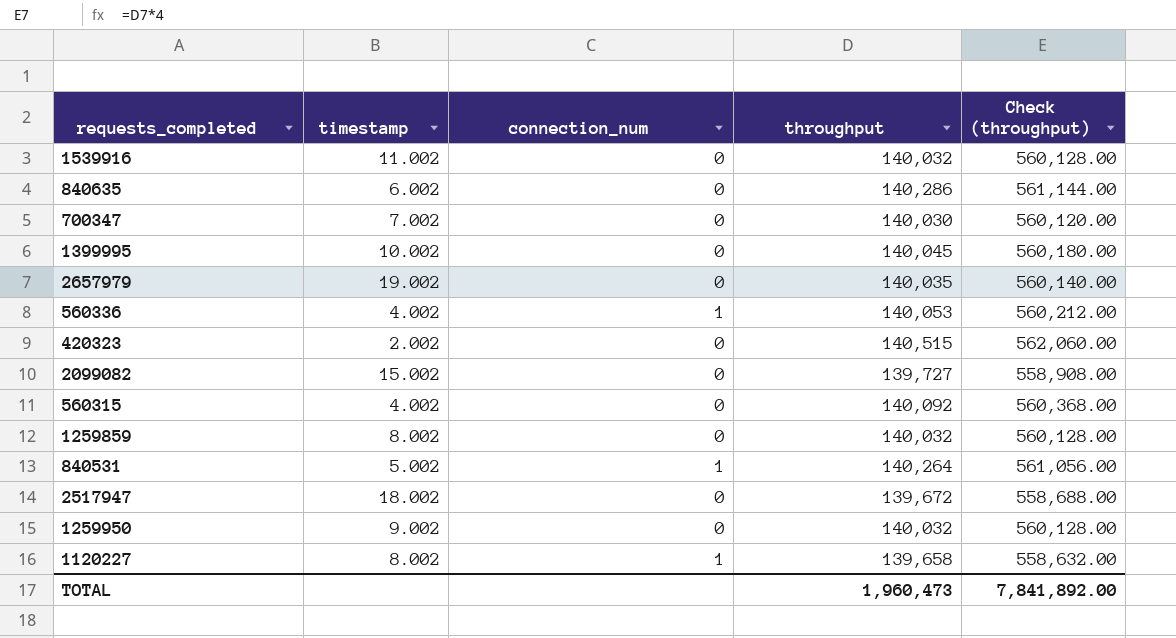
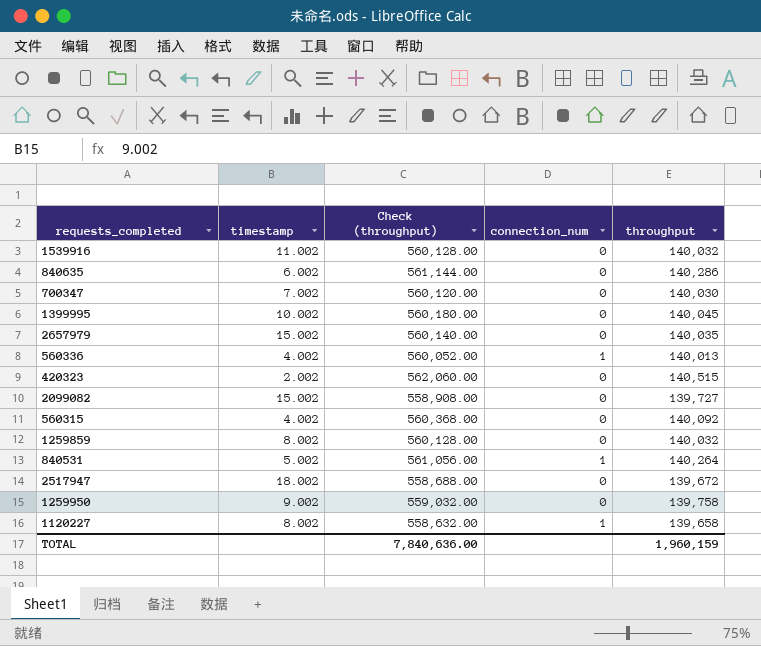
column Check (throughput) | position: 5 -> 3
2657979 | timestamp: 19.002 -> 15.002
560336 | Check (throughput): 560,212.00 -> 560,052.00
560336 | throughput: 140,053 -> 140,013
1259950 | Check (throughput): 560,128.00 -> 559,032.00
1259950 | throughput: 140,032 -> 139,758
TOTAL | Check (throughput): 7,841,892.00 -> 7,840,636.00
TOTAL | throughput: 1,960,473 -> 1,960,159

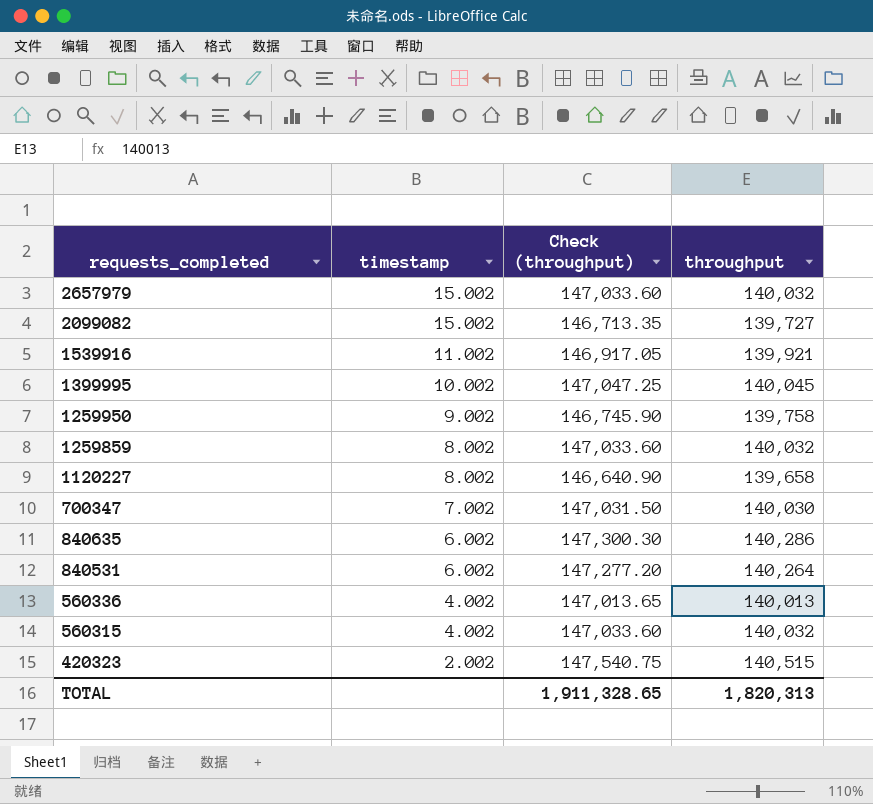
row order: none -> timestamp descending
column connection_num | position: 4 -> none
column Check (throughput) | formula: [throughput] * 4 -> [throughput] * 1.05
row 2517947: 18.002 | 558,688.00 | 0 | 139,672 -> none
2657979 | throughput: 140,035 -> 140,032
1539916 | throughput: 140,032 -> 139,921
840531 | timestamp: 5.002 -> 6.002
560315 | throughput: 140,092 -> 140,032
TOTAL | Check (throughput): 7,840,636.00 -> 1,911,328.65
TOTAL | throughput: 1,960,159 -> 1,820,313

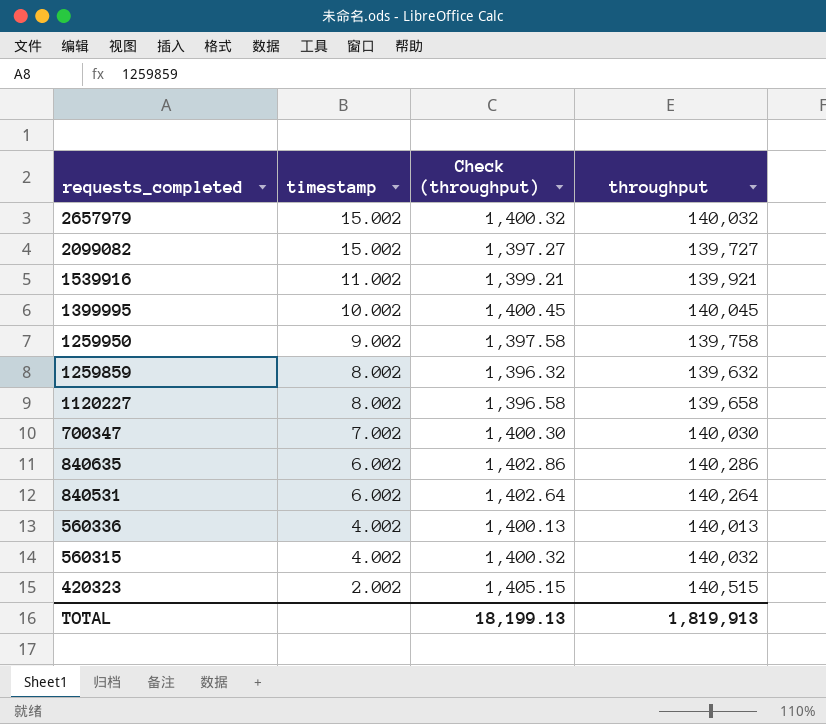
column Check (throughput) | formula: [throughput] * 1.05 -> [throughput] * 0.01
1259859 | throughput: 140,032 -> 139,632
TOTAL | Check (throughput): 1,911,328.65 -> 18,199.13
TOTAL | throughput: 1,820,313 -> 1,819,913

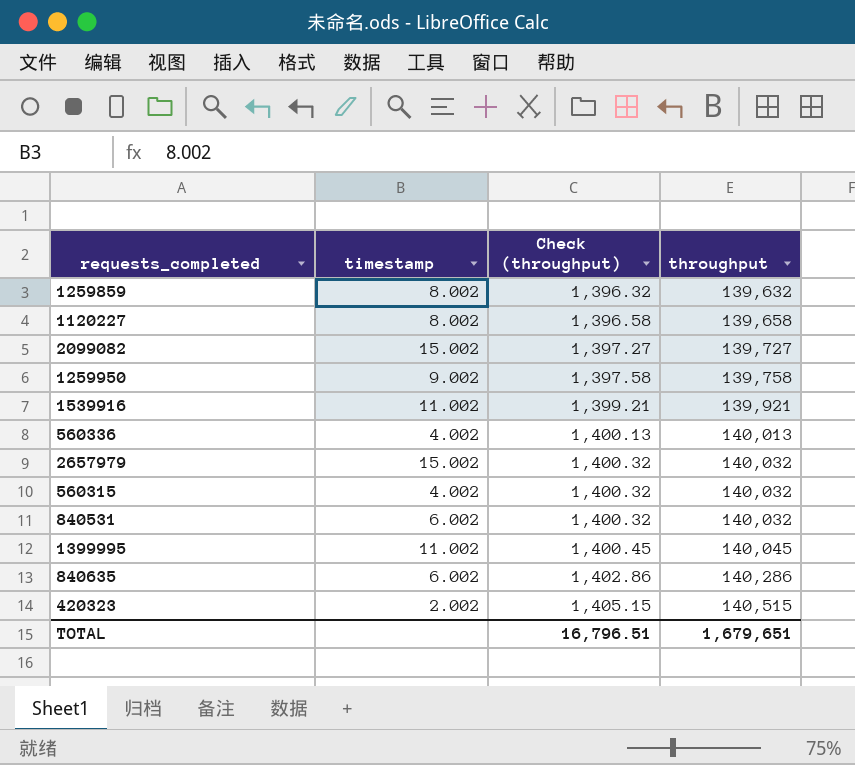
row order: timestamp descending -> Check (throughput) ascending
row 700347: 7.002 | 1,400.30 | 140,030 -> none
840531 | Check (throughput): 1,402.64 -> 1,400.32
840531 | throughput: 140,264 -> 140,032
1399995 | timestamp: 10.002 -> 11.002
TOTAL | Check (throughput): 18,199.13 -> 16,796.51
TOTAL | throughput: 1,819,913 -> 1,679,651

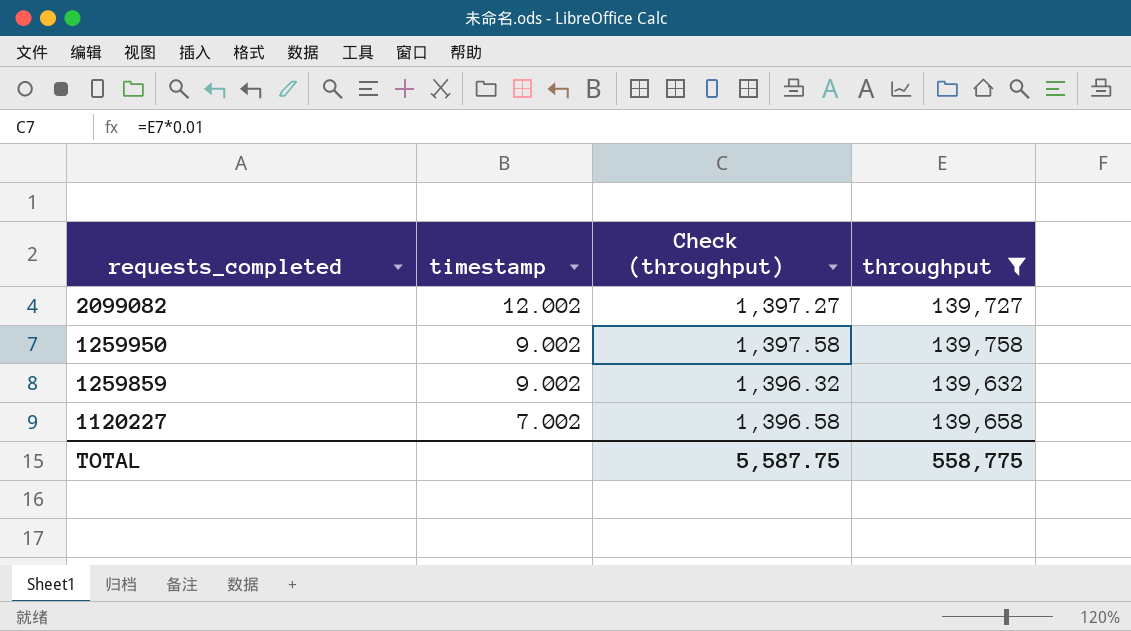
filter: none -> throughput <= 139,758
row order: Check (throughput) ascending -> requests_completed descending
2099082 | timestamp: 15.002 -> 12.002
1259859 | timestamp: 8.002 -> 9.002
1120227 | timestamp: 8.002 -> 7.002
TOTAL | Check (throughput): 16,796.51 -> 5,587.75
TOTAL | throughput: 1,679,651 -> 558,775

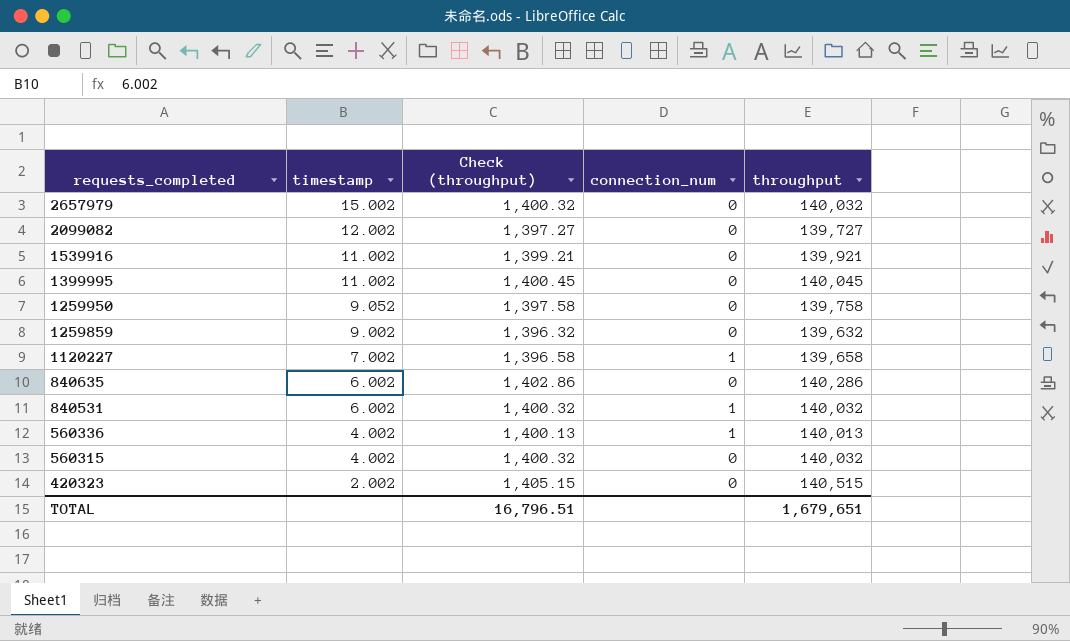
filter: throughput <= 139,758 -> none
column connection_num | position: none -> 4
1259950 | timestamp: 9.002 -> 9.052
TOTAL | Check (throughput): 5,587.75 -> 16,796.51
TOTAL | throughput: 558,775 -> 1,679,651

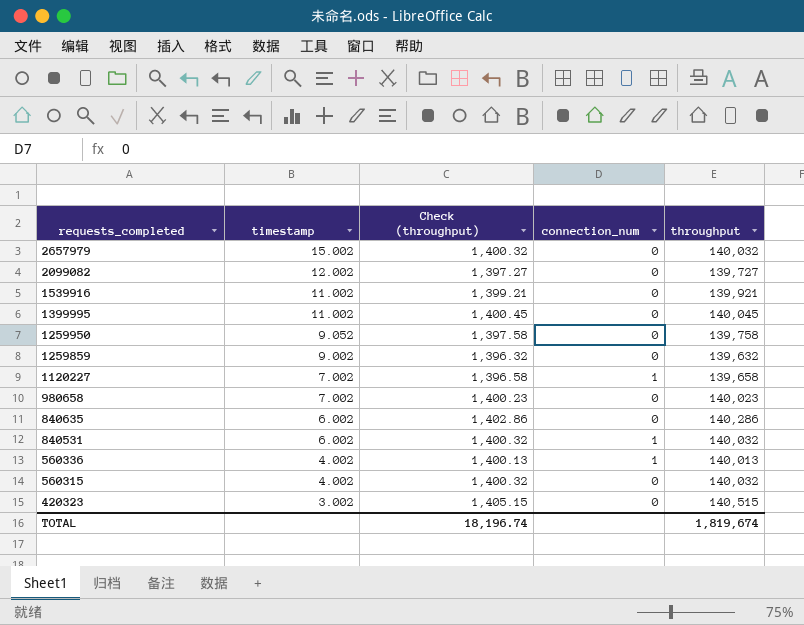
row 980658: none -> 7.002 | 1,400.23 | 0 | 140,023
420323 | timestamp: 2.002 -> 3.002
TOTAL | Check (throughput): 16,796.51 -> 18,196.74
TOTAL | throughput: 1,679,651 -> 1,819,674

